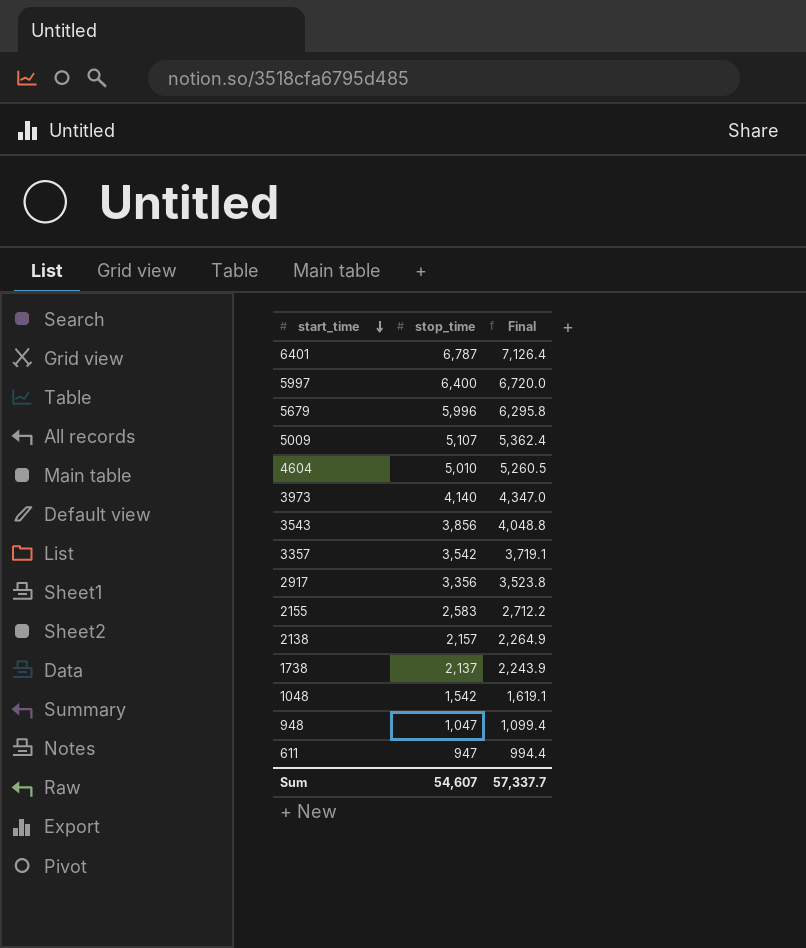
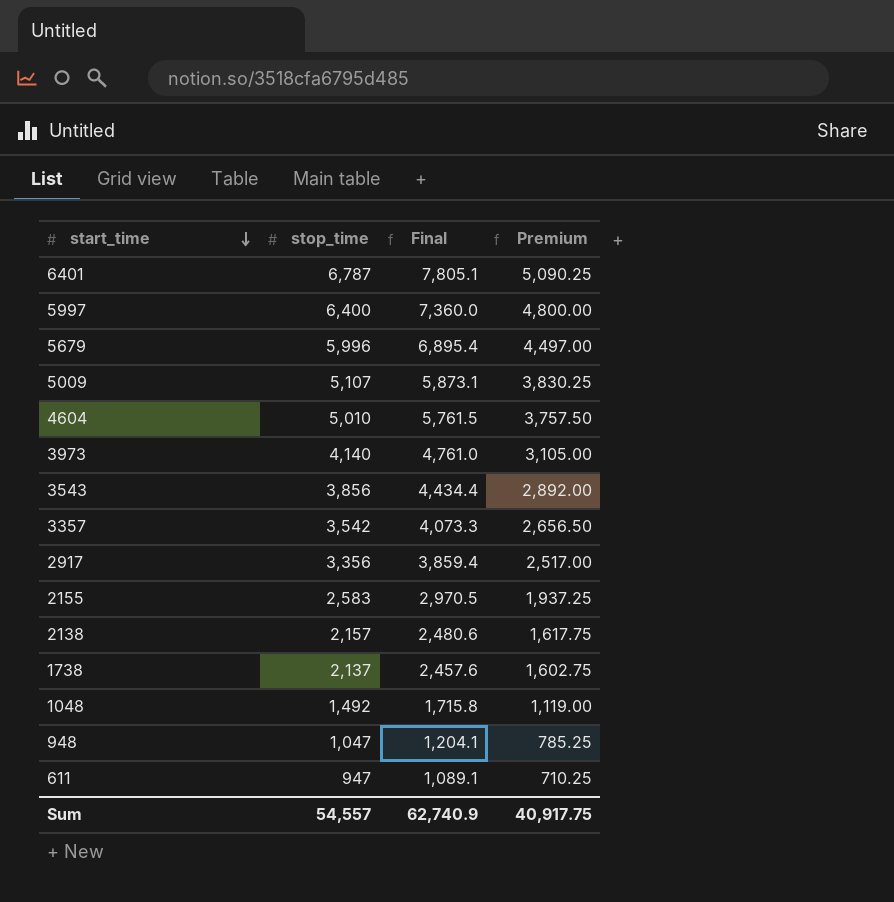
column Final | formula: [stop_time] * 1.05 -> [stop_time] * 1.15
column Premium | formula: none -> [stop_time] * 0.75
1048 | stop_time: 1,542 -> 1,492
Sum | stop_time: 54,607 -> 54,557
Sum | Final: 57,337.7 -> 62,740.9

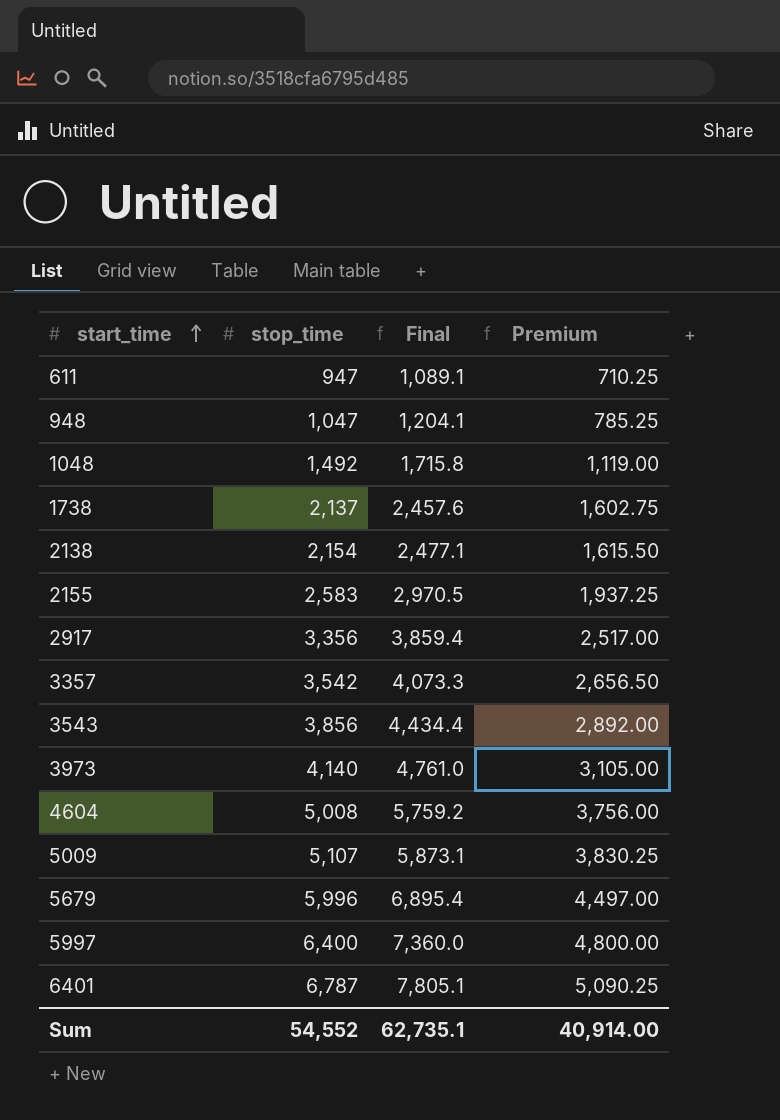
row order: start_time descending -> start_time ascending
2138 | stop_time: 2,157 -> 2,154
2138 | Final: 2,480.6 -> 2,477.1
2138 | Premium: 1,617.75 -> 1,615.50
4604 | stop_time: 5,010 -> 5,008
4604 | Final: 5,761.5 -> 5,759.2
4604 | Premium: 3,757.50 -> 3,756.00
Sum | stop_time: 54,557 -> 54,552
Sum | Final: 62,740.9 -> 62,735.1
Sum | Premium: 40,917.75 -> 40,914.00

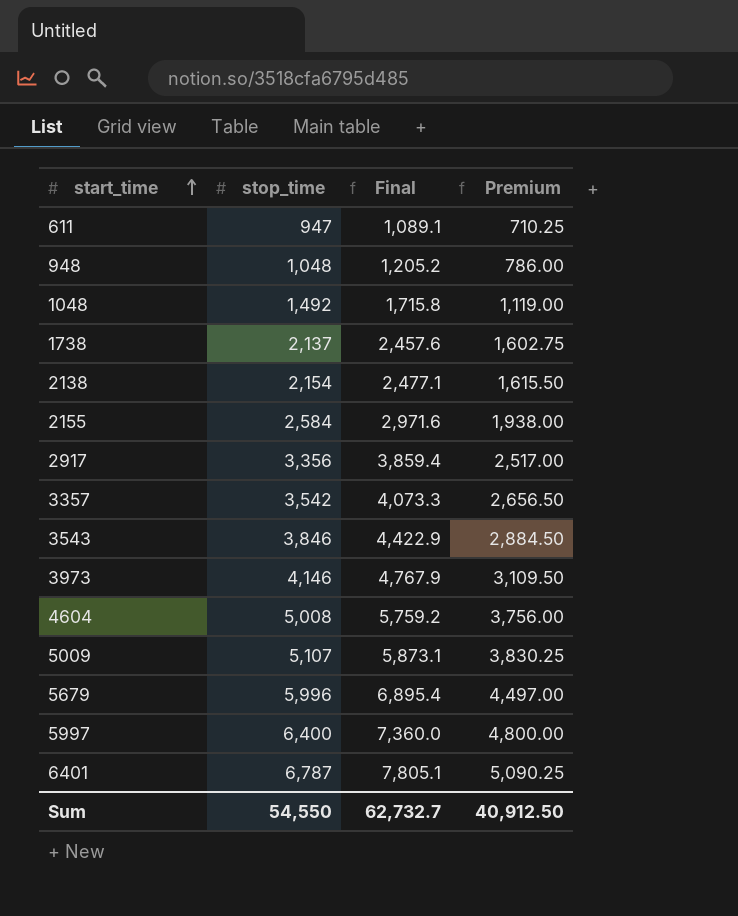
948 | stop_time: 1,047 -> 1,048
948 | Final: 1,204.1 -> 1,205.2
948 | Premium: 785.25 -> 786.00
2155 | stop_time: 2,583 -> 2,584
2155 | Final: 2,970.5 -> 2,971.6
2155 | Premium: 1,937.25 -> 1,938.00
3543 | stop_time: 3,856 -> 3,846
3543 | Final: 4,434.4 -> 4,422.9
3543 | Premium: 2,892.00 -> 2,884.50
3973 | stop_time: 4,140 -> 4,146
3973 | Final: 4,761.0 -> 4,767.9
3973 | Premium: 3,105.00 -> 3,109.50
Sum | stop_time: 54,552 -> 54,550
Sum | Final: 62,735.1 -> 62,732.7
Sum | Premium: 40,914.00 -> 40,912.50

